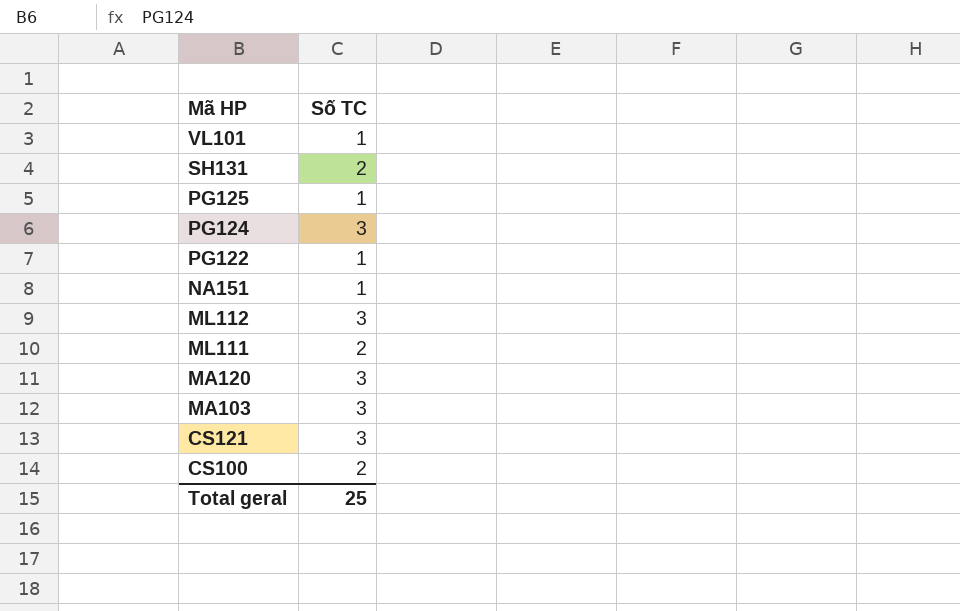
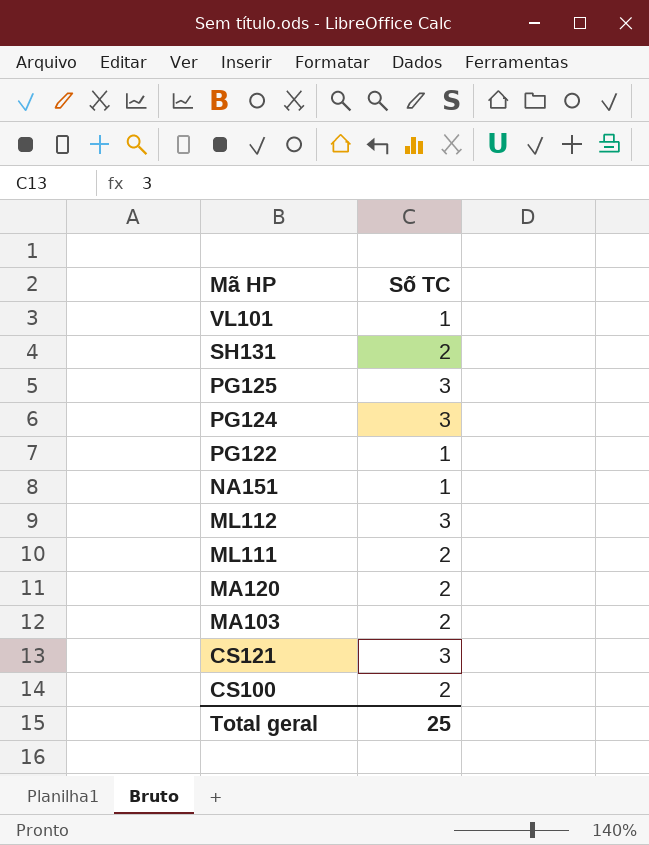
PG125 | Số TC: 1 -> 3
MA120 | Số TC: 3 -> 2
MA103 | Số TC: 3 -> 2

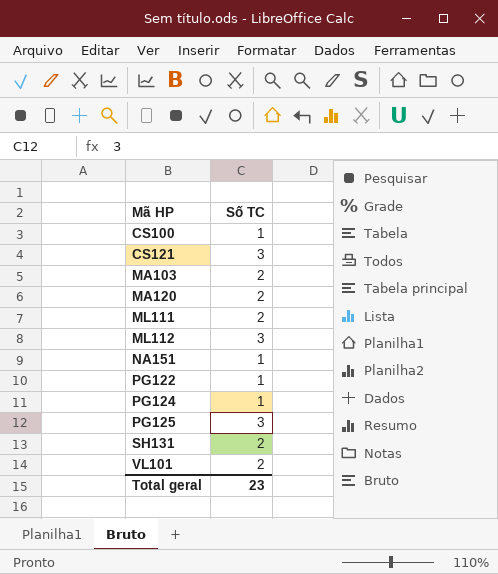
row order: Mã HP descending -> Mã HP ascending
CS100 | Số TC: 2 -> 1
PG124 | Số TC: 3 -> 1
VL101 | Số TC: 1 -> 2
Total geral | Số TC: 25 -> 23

